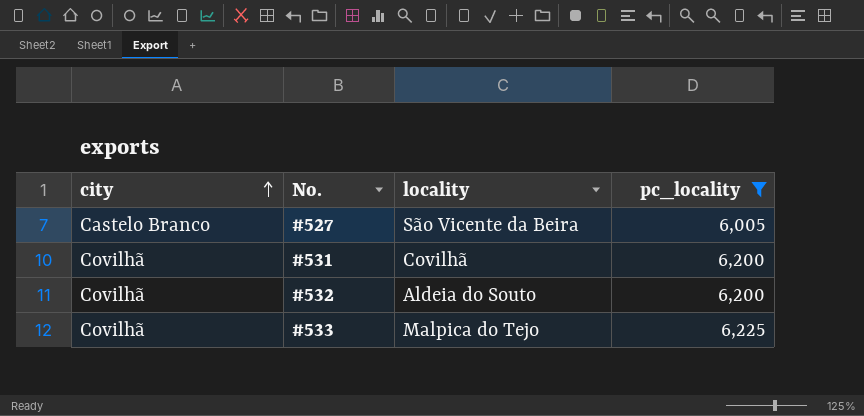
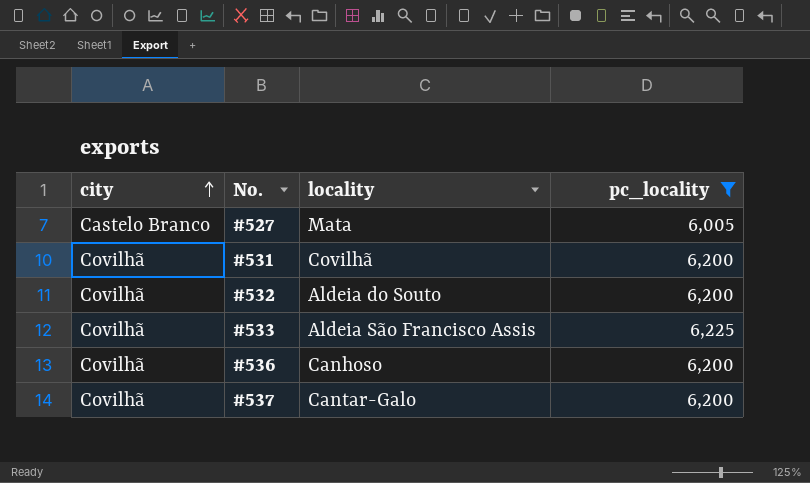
#527 | locality: São Vicente da Beira -> Mata
#533 | locality: Malpica do Tejo -> Aldeia São Francisco Assis
row #536: none -> Covilhã | Canhoso | 6,200
row #537: none -> Covilhã | Cantar-Galo | 6,200

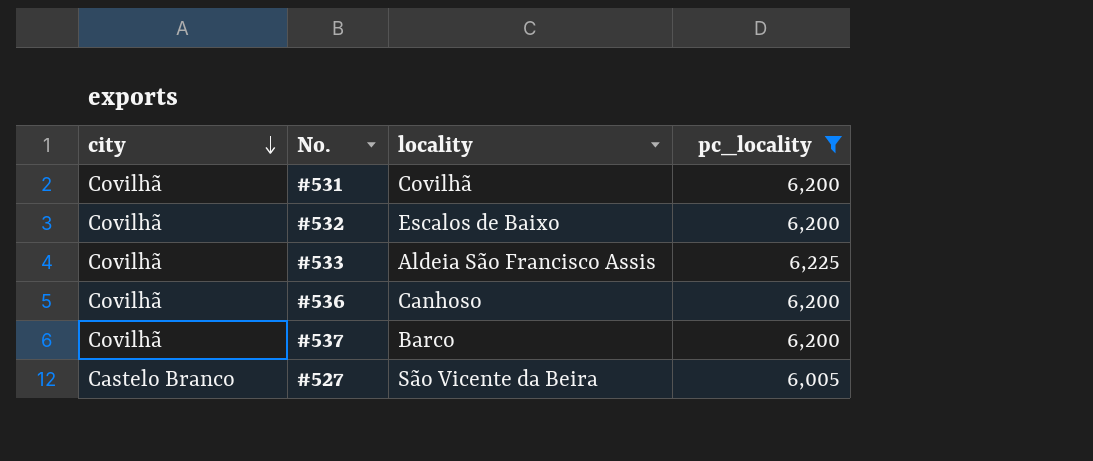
row order: city ascending -> city descending
#532 | locality: Aldeia do Souto -> Escalos de Baixo
#537 | locality: Cantar-Galo -> Barco
#527 | locality: Mata -> São Vicente da Beira

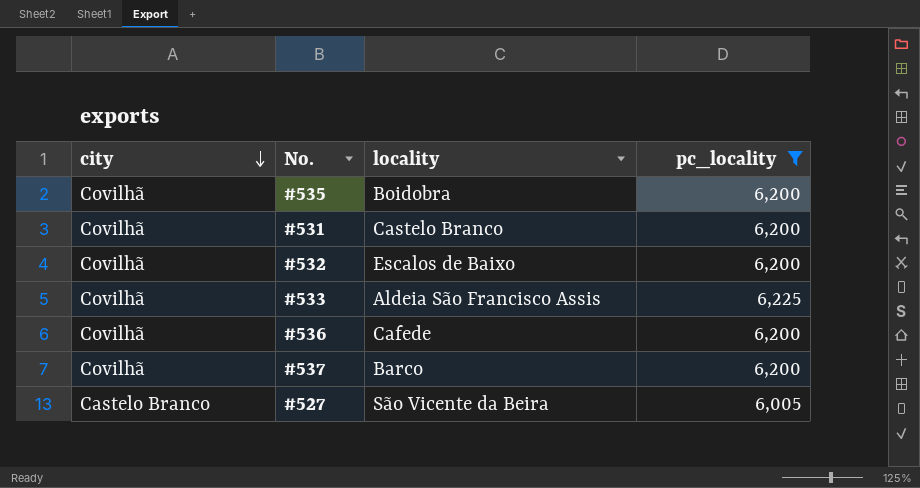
row #535: none -> Covilhã | Boidobra | 6,200
#531 | locality: Covilhã -> Castelo Branco
#536 | locality: Canhoso -> Cafede

